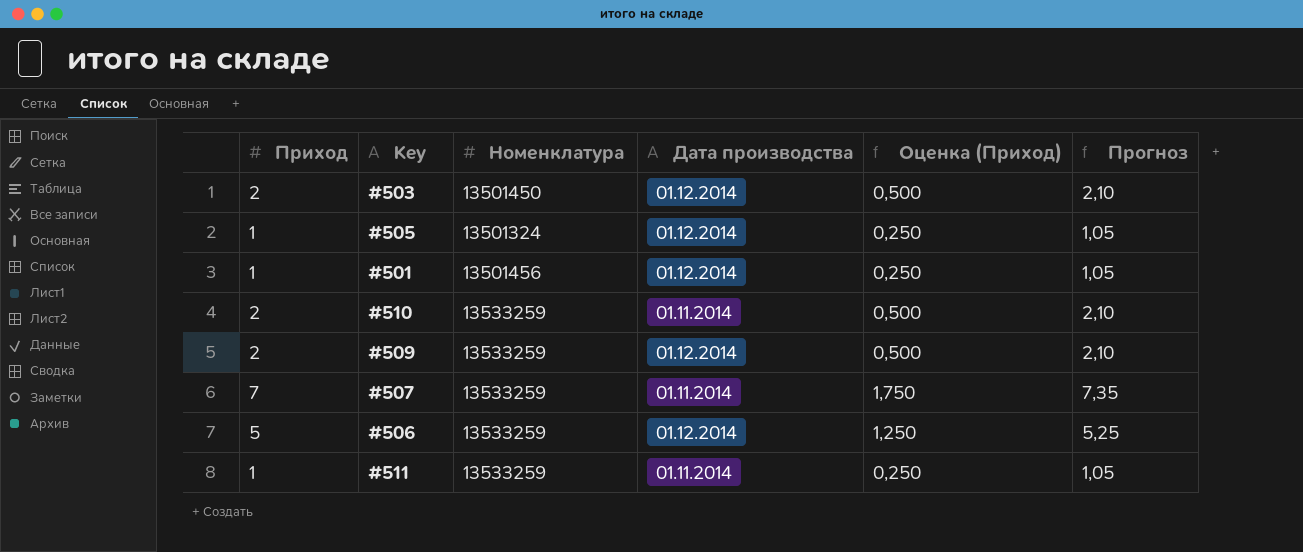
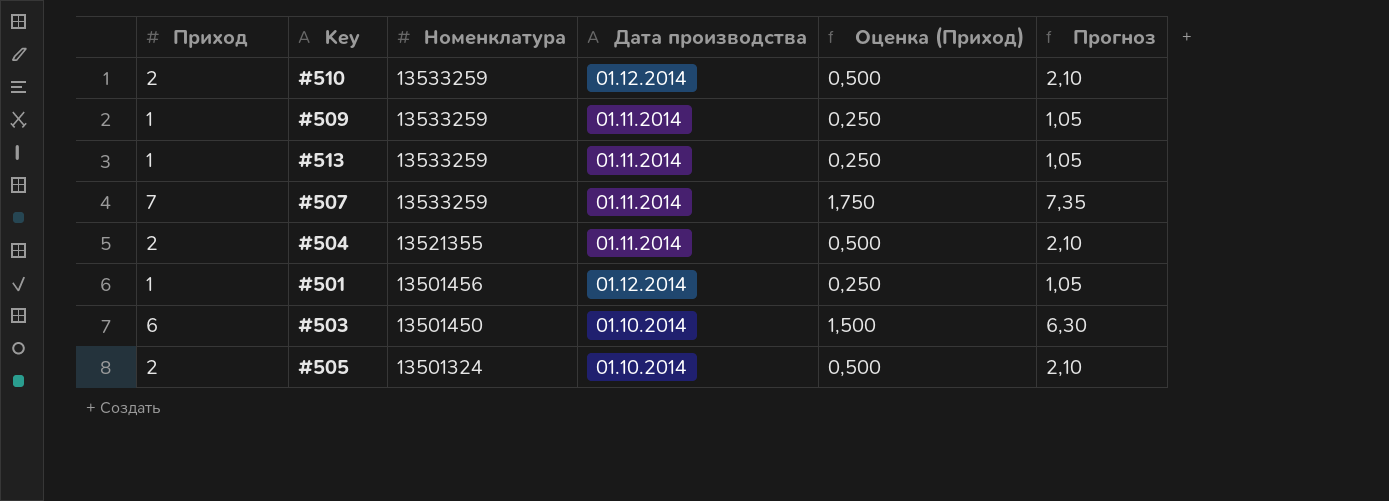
row order: none -> Номенклатура descending
row #506: 5 | 13533259 | 01.12.2014 | 1,250 | 5,25 -> none
row #511: 1 | 13533259 | 01.11.2014 | 0,250 | 1,05 -> none
#510 | Дата производства: 01.11.2014 -> 01.12.2014
#509 | Приход: 2 -> 1
#509 | Дата производства: 01.12.2014 -> 01.11.2014
#509 | Оценка (Приход): 0,500 -> 0,250
#509 | Прогноз: 2,10 -> 1,05
row #513: none -> 1 | 13533259 | 01.11.2014 | 0,250 | 1,05
row #504: none -> 2 | 13521355 | 01.11.2014 | 0,500 | 2,10
#503 | Приход: 2 -> 6
#503 | Дата производства: 01.12.2014 -> 01.10.2014
#503 | Оценка (Приход): 0,500 -> 1,500
#503 | Прогноз: 2,10 -> 6,30
#505 | Приход: 1 -> 2
#505 | Дата производства: 01.12.2014 -> 01.10.2014
#505 | Оценка (Приход): 0,250 -> 0,500
#505 | Прогноз: 1,05 -> 2,10

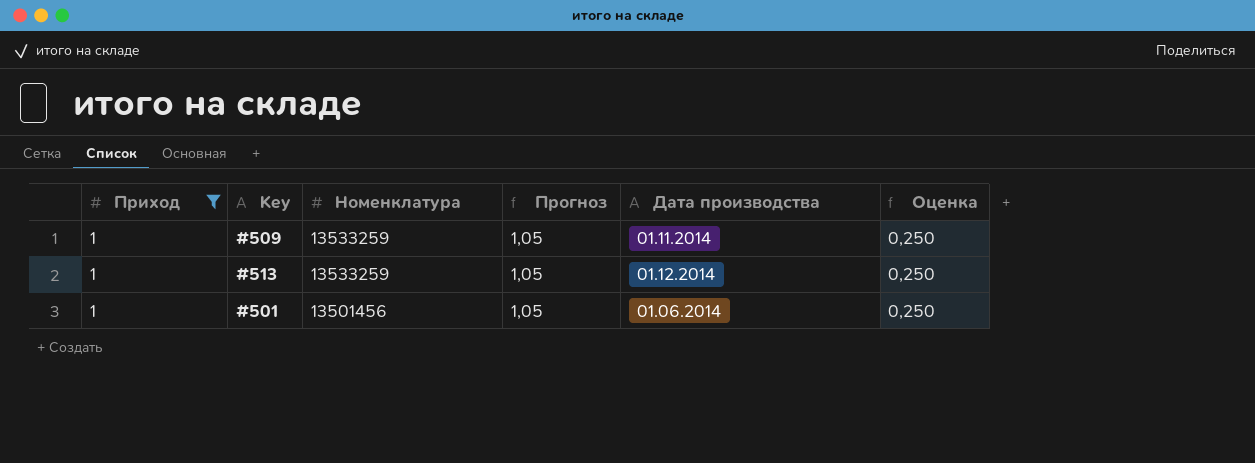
filter: none -> Приход = 1
column Прогноз | position: 6 -> 4
column name: Оценка (Приход) -> Оценка
#513 | Дата производства: 01.11.2014 -> 01.12.2014
#501 | Дата производства: 01.12.2014 -> 01.06.2014

